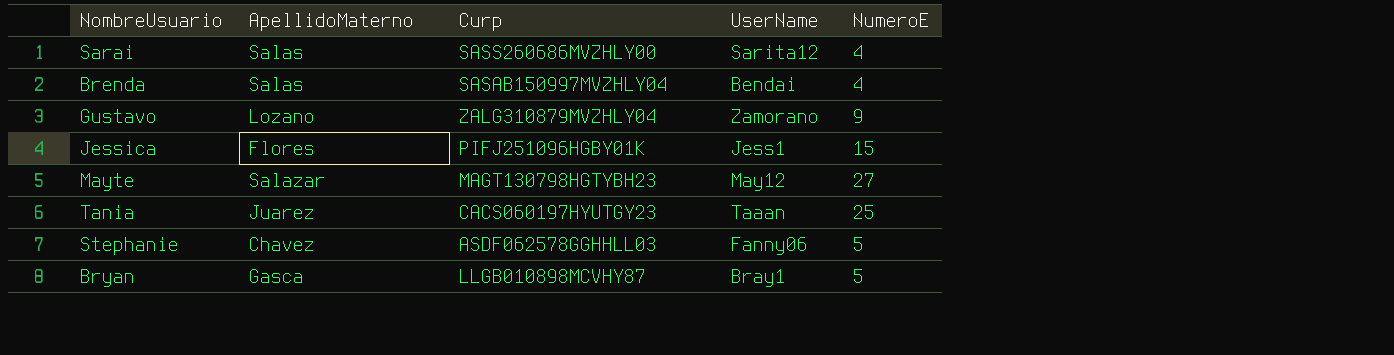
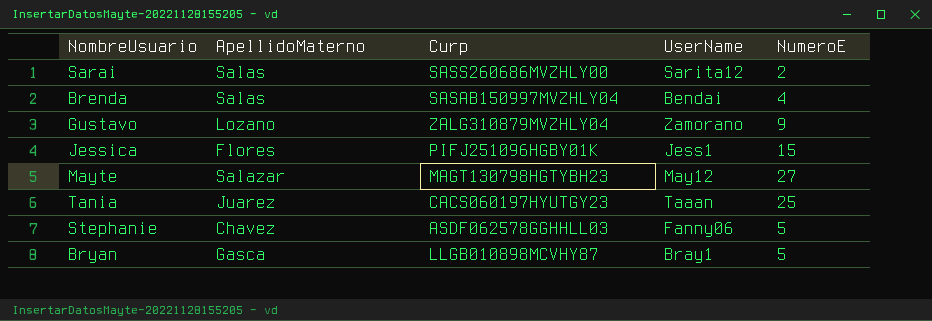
Sarai | NumeroE: 4 -> 2

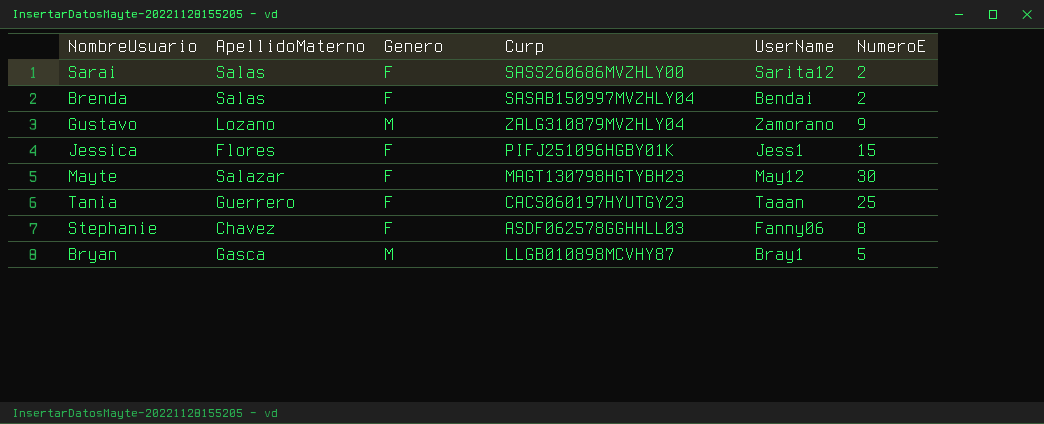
column Genero | position: none -> 3
Brenda | NumeroE: 4 -> 2
Mayte | NumeroE: 27 -> 30
Tania | ApellidoMaterno: Juarez -> Guerrero
Stephanie | NumeroE: 5 -> 8

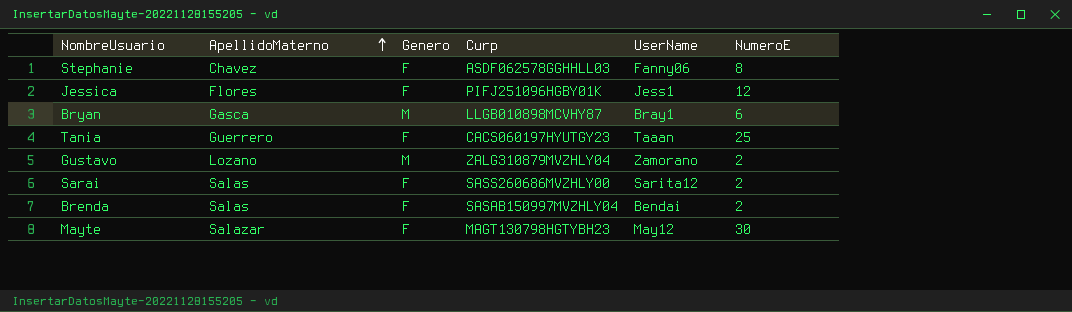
row order: none -> ApellidoMaterno ascending
Jessica | NumeroE: 15 -> 12
Bryan | NumeroE: 5 -> 6
Gustavo | NumeroE: 9 -> 2

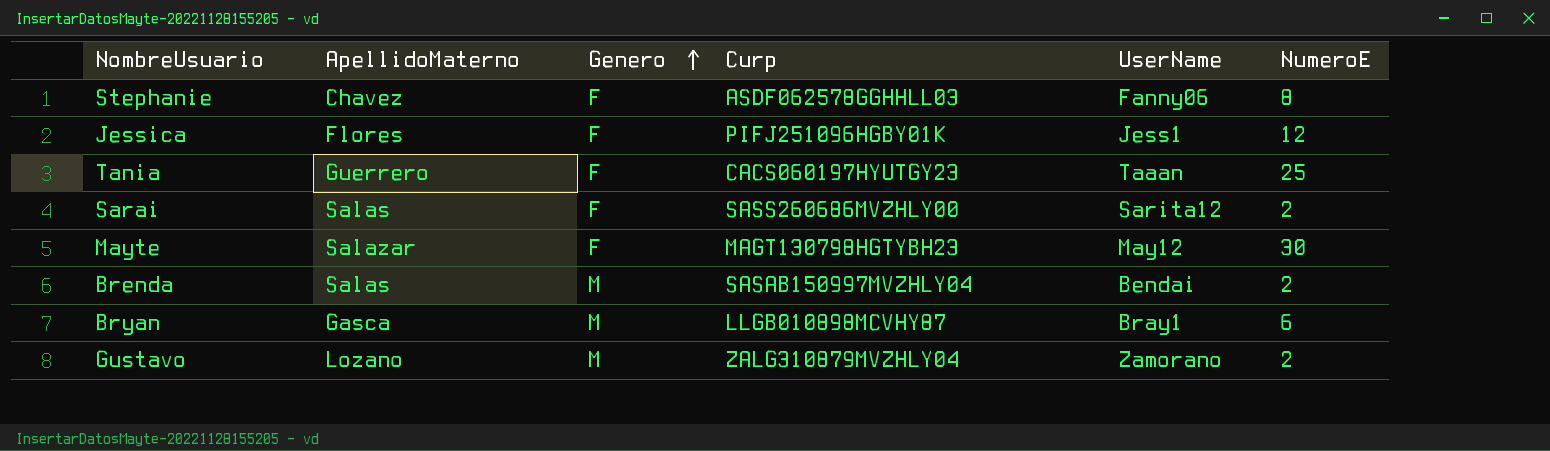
row order: ApellidoMaterno ascending -> Genero ascending
Brenda | Genero: F -> M

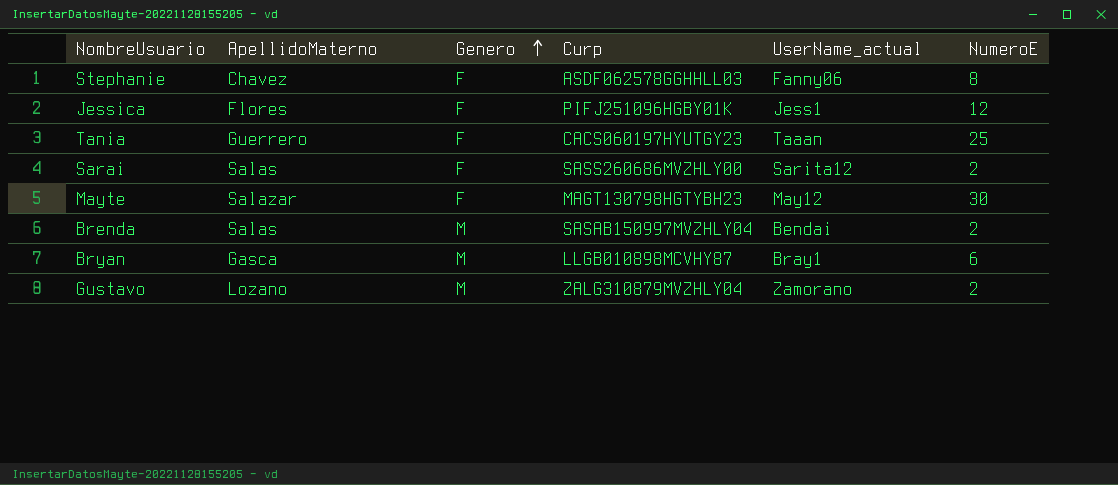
column name: UserName -> UserName_actual

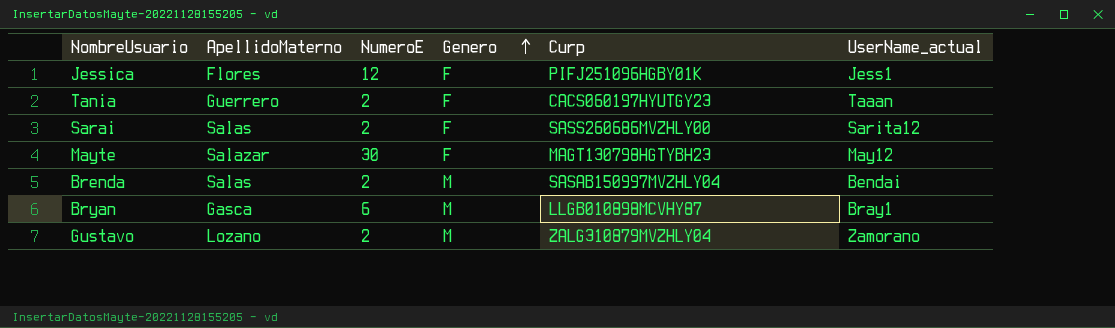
column NumeroE | position: 6 -> 3
row Stephanie: Chavez | F | ASDF062578GGHHLL03 | Fanny06 | 8 -> none
Tania | NumeroE: 25 -> 2

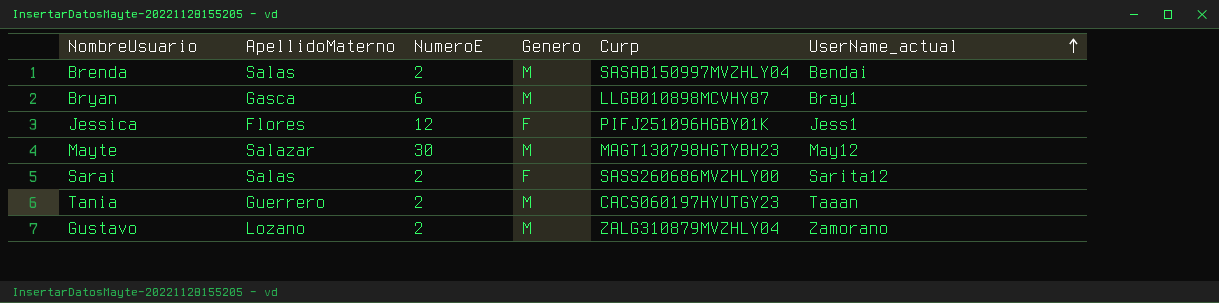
row order: Genero ascending -> UserName_actual ascending
Mayte | Genero: F -> M
Tania | Genero: F -> M

